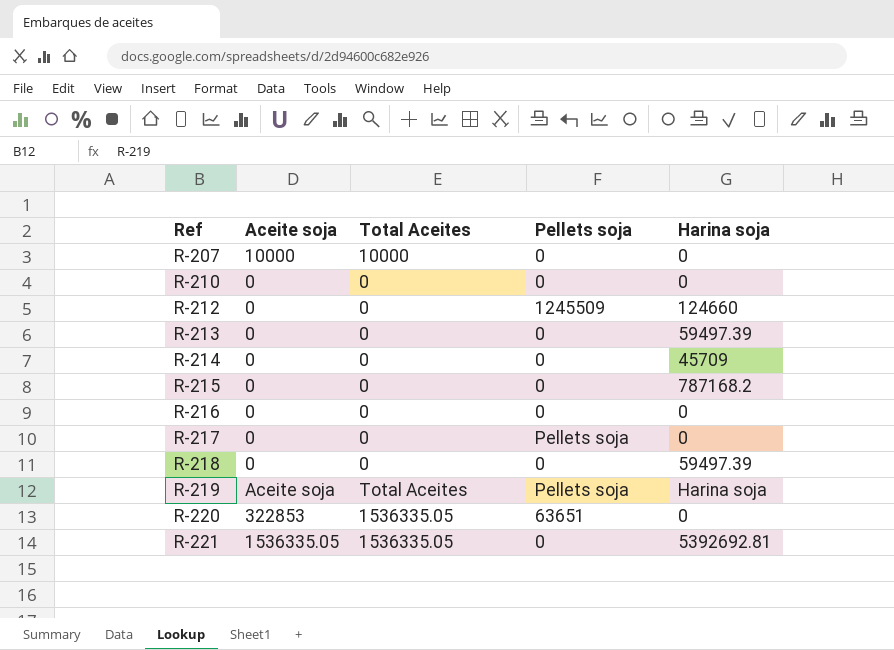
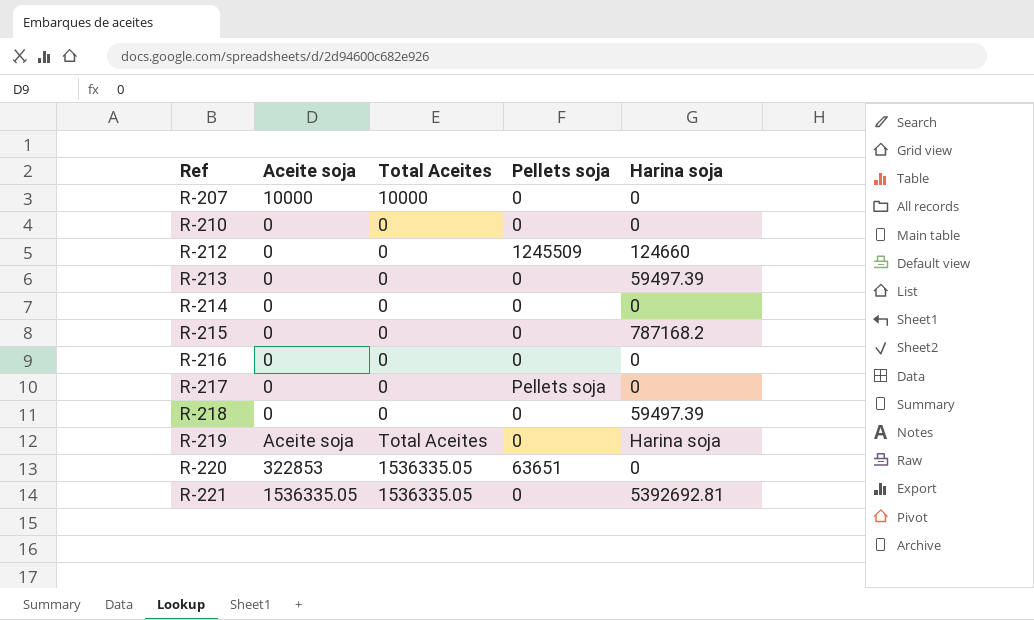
R-214 | Harina soja: 45709 -> 0
R-219 | Pellets soja: Pellets soja -> 0

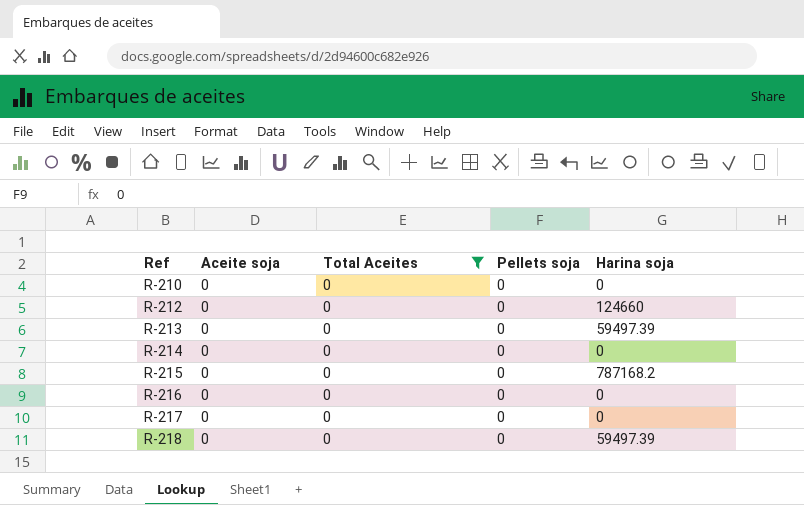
filter: none -> Total Aceites = 0
R-212 | Pellets soja: 1245509 -> 0
R-217 | Pellets soja: Pellets soja -> 0

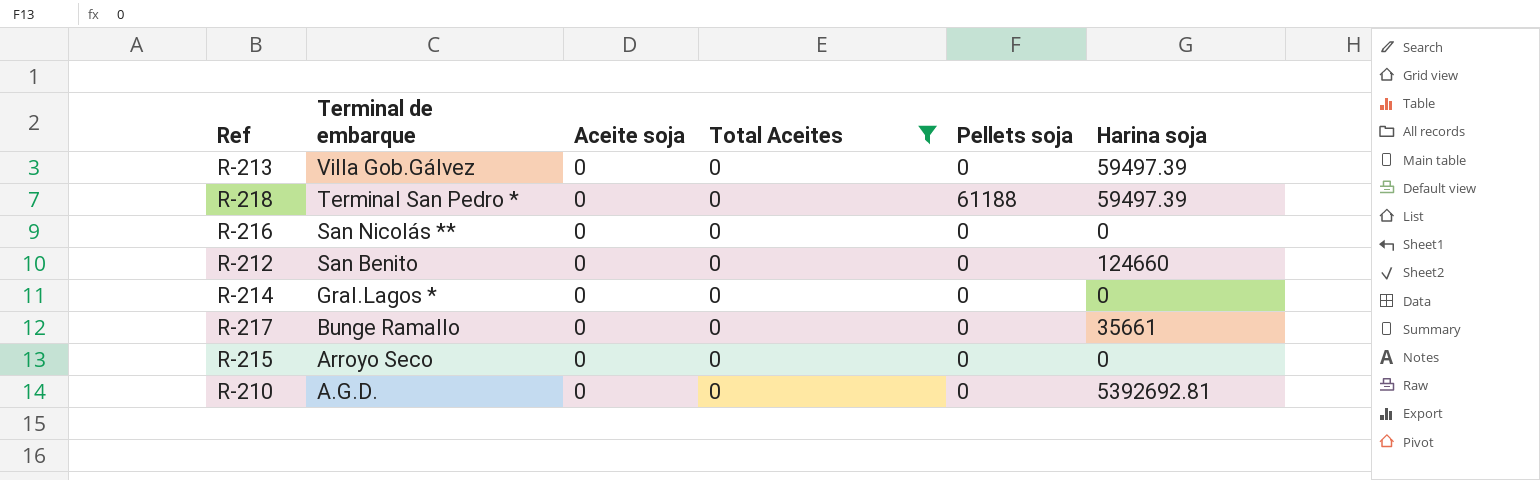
row order: Ref ascending -> Terminal de embarque descending
column Terminal de embarque | position: none -> 2
R-218 | Pellets soja: 0 -> 61188
R-217 | Harina soja: 0 -> 35661
R-215 | Harina soja: 787168.2 -> 0
R-210 | Harina soja: 0 -> 5392692.81

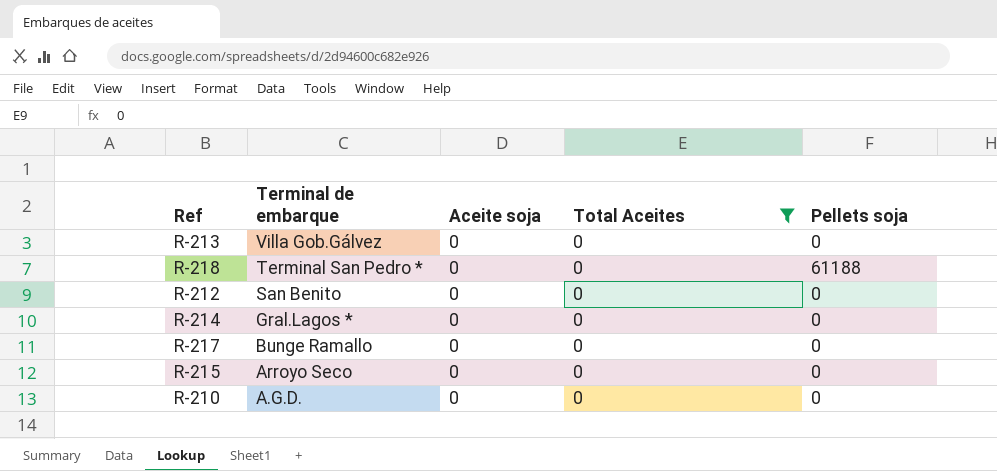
column Harina soja | position: 6 -> none
row R-216: San Nicolás ** | 0 | 0 | 0 | 0 -> none

